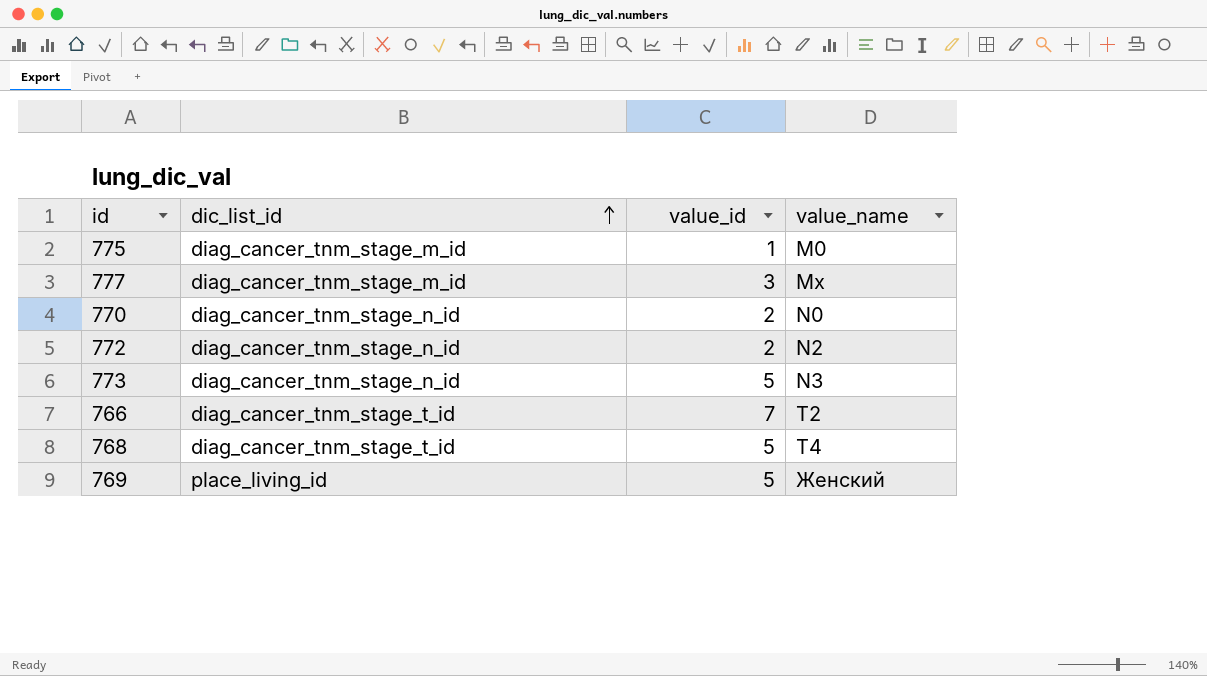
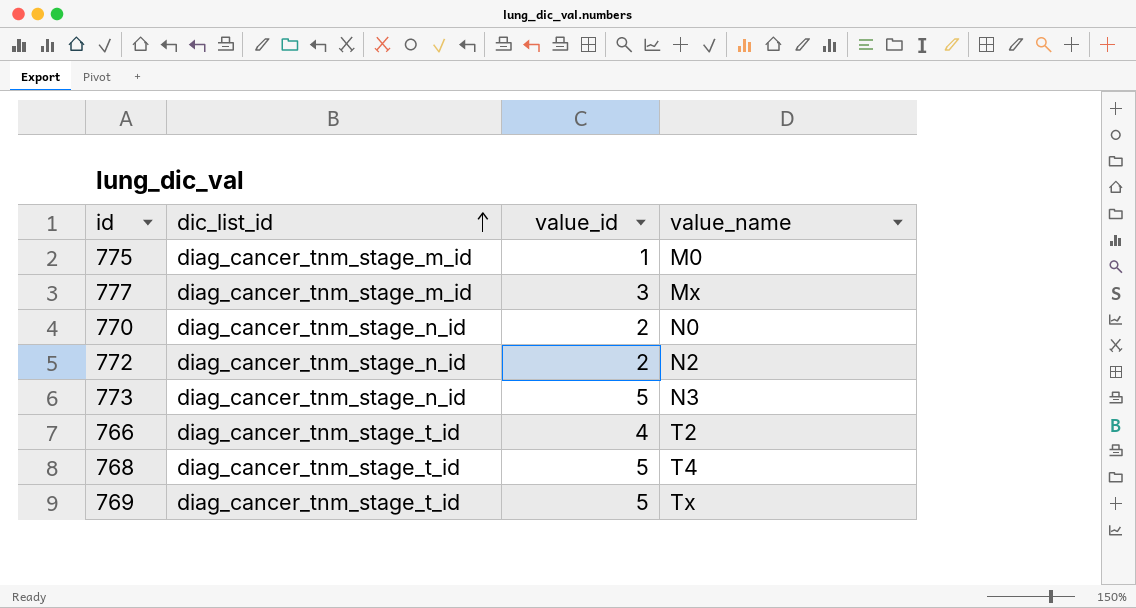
766 | value_id: 7 -> 4
769 | dic_list_id: place_living_id -> diag_cancer_tnm_stage_t_id
769 | value_name: Женский -> Tx

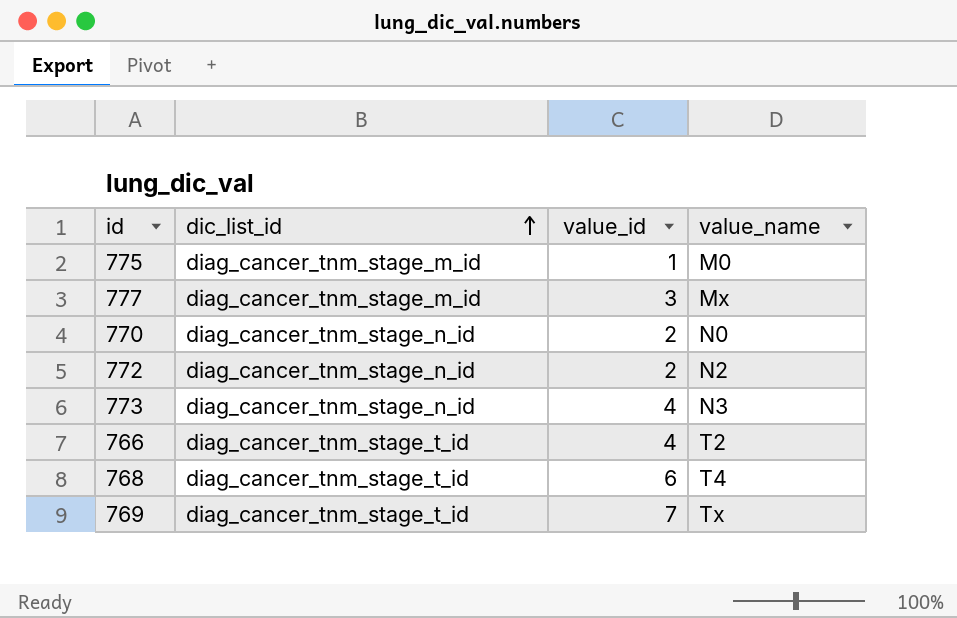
773 | value_id: 5 -> 4
768 | value_id: 5 -> 6
769 | value_id: 5 -> 7

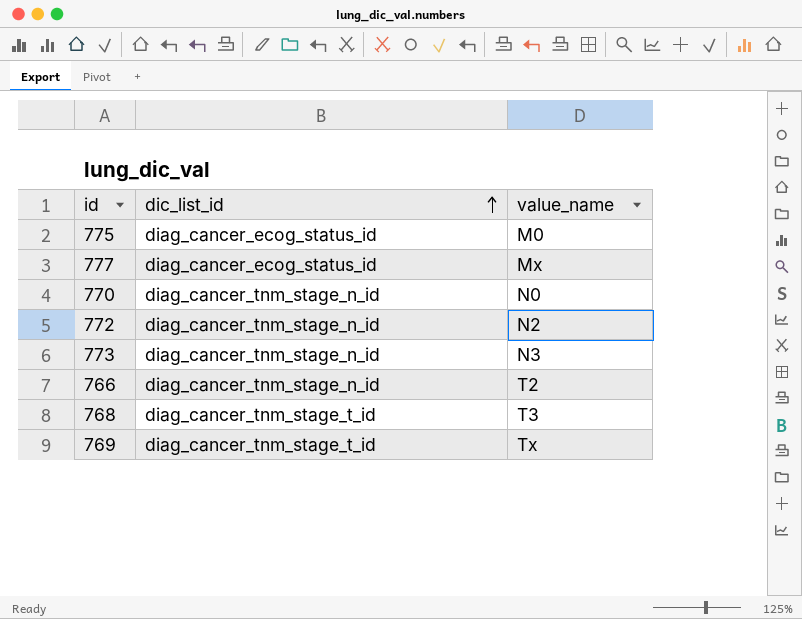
column value_id | position: 3 -> none
775 | dic_list_id: diag_cancer_tnm_stage_m_id -> diag_cancer_ecog_status_id
777 | dic_list_id: diag_cancer_tnm_stage_m_id -> diag_cancer_ecog_status_id
766 | dic_list_id: diag_cancer_tnm_stage_t_id -> diag_cancer_tnm_stage_n_id
768 | value_name: T4 -> T3

